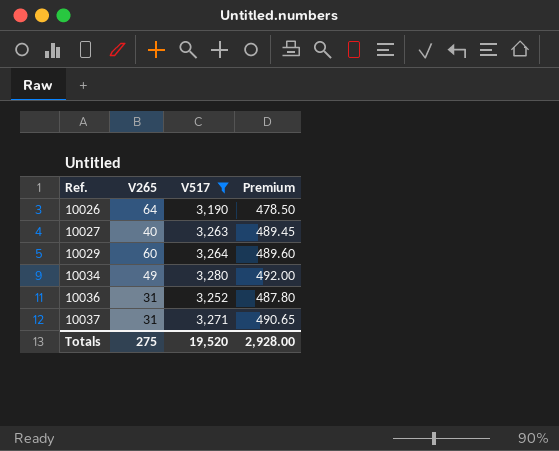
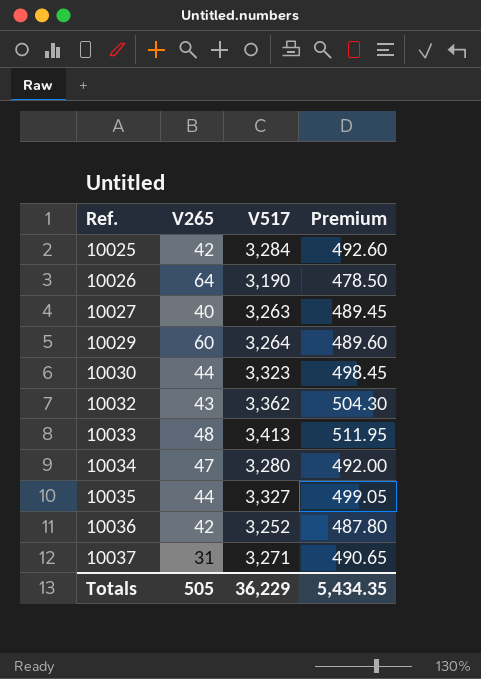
filter: V517 <= 3,280 -> none
10034 | V265: 49 -> 47
10036 | V265: 31 -> 42
Totals | V265: 275 -> 505
Totals | V517: 19,520 -> 36,229
Totals | Premium: 2,928.00 -> 5,434.35

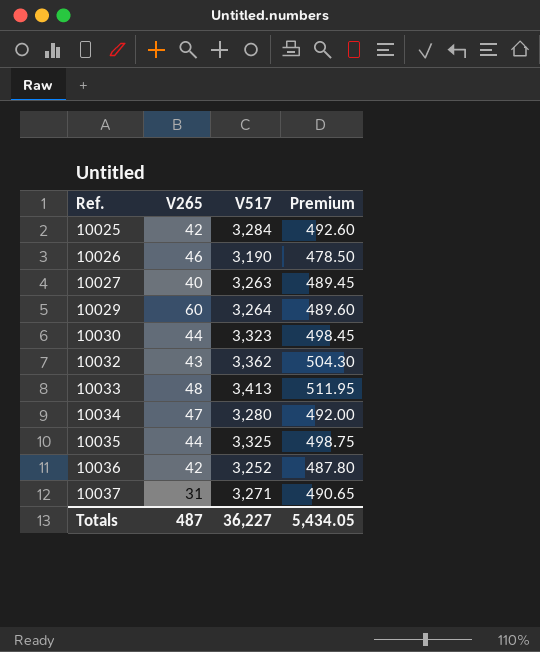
10026 | V265: 64 -> 46
10035 | V517: 3,327 -> 3,325
10035 | Premium: 499.05 -> 498.75
Totals | V265: 505 -> 487
Totals | V517: 36,229 -> 36,227
Totals | Premium: 5,434.35 -> 5,434.05

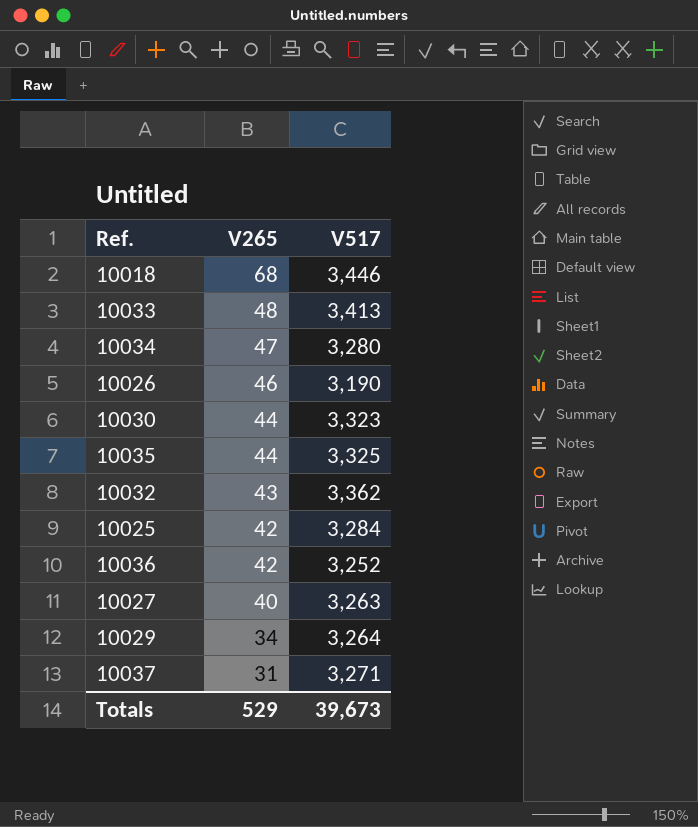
row order: Ref. ascending -> V265 descending
column Premium | formula: [V517] * 0.15 -> none
row 10018: none -> 68 | 3,446
10029 | V265: 60 -> 34
Totals | V265: 487 -> 529
Totals | V517: 36,227 -> 39,673

